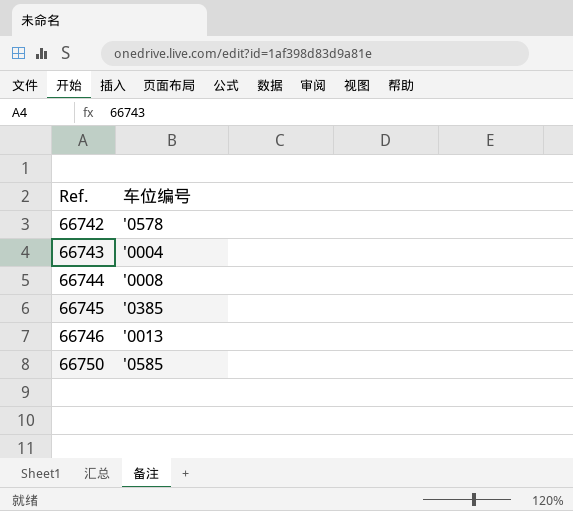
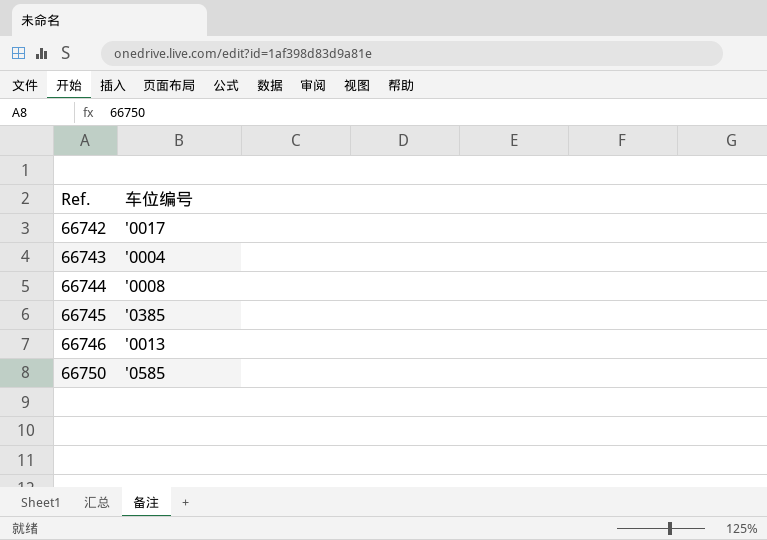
66742 | 车位编号: '0578 -> '0017

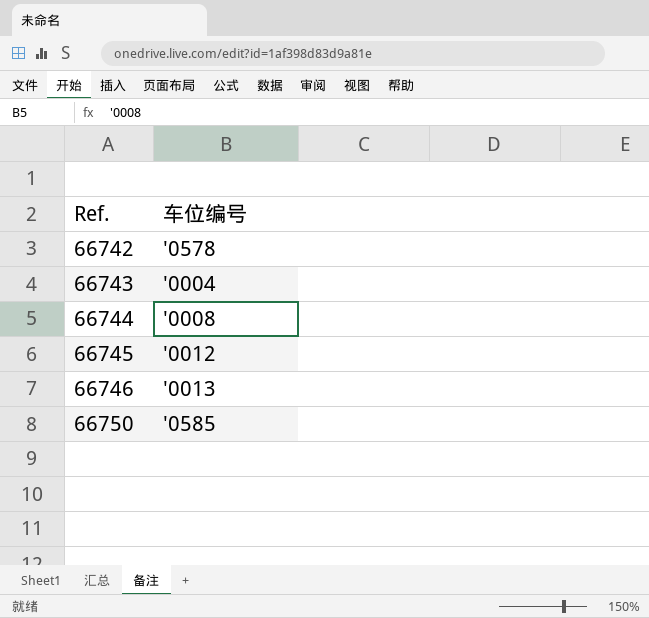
66742 | 车位编号: '0017 -> '0578
66745 | 车位编号: '0385 -> '0012

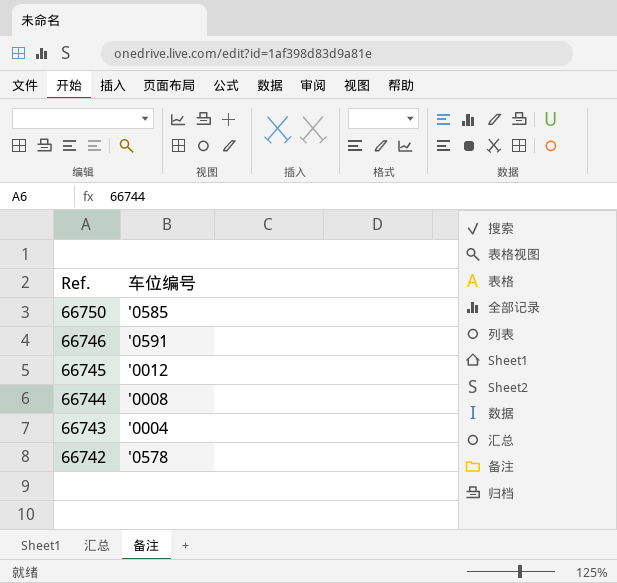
row order: Ref. ascending -> Ref. descending
66746 | 车位编号: '0013 -> '0591

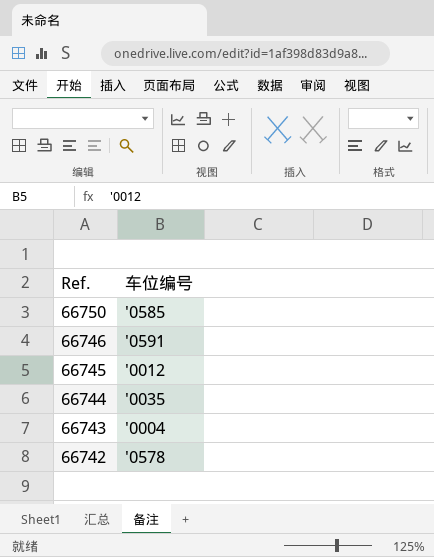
66744 | 车位编号: '0008 -> '0035

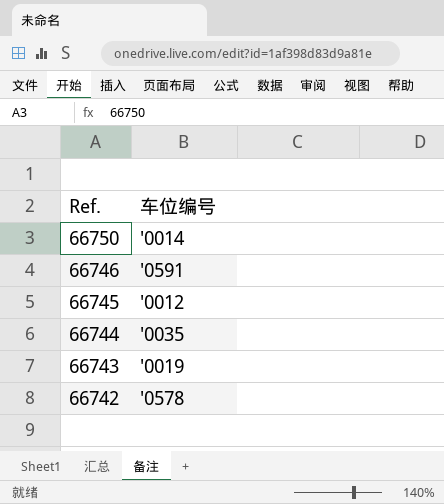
66750 | 车位编号: '0585 -> '0014
66743 | 车位编号: '0004 -> '0019

